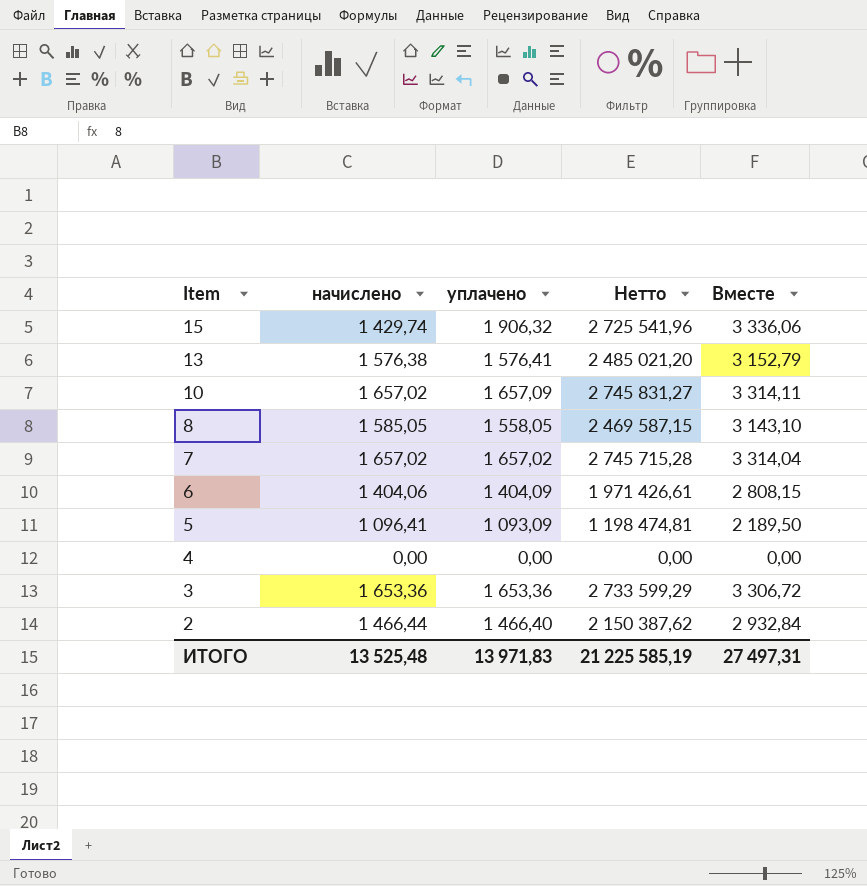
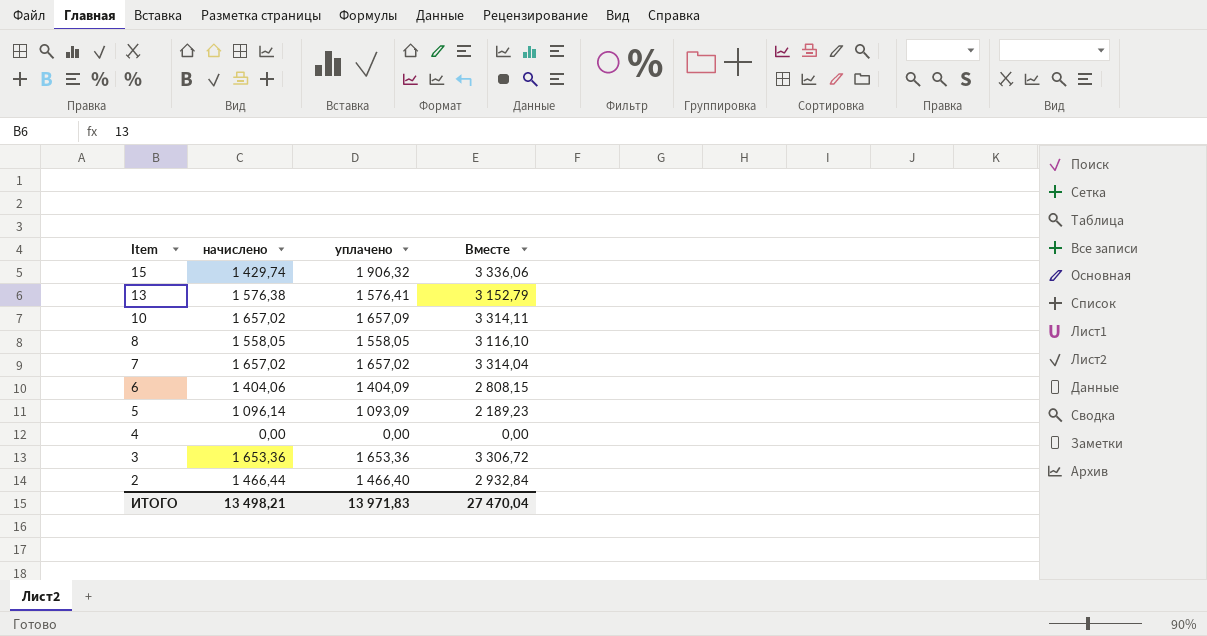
column Нетто | formula: [начислено] * [уплачено] -> none
8 | начислено: 1 585,05 -> 1 558,05
8 | Вместе: 3 143,10 -> 3 116,10
5 | начислено: 1 096,41 -> 1 096,14
5 | Вместе: 2 189,50 -> 2 189,23
ИТОГО | начислено: 13 525,48 -> 13 498,21
ИТОГО | Вместе: 27 497,31 -> 27 470,04

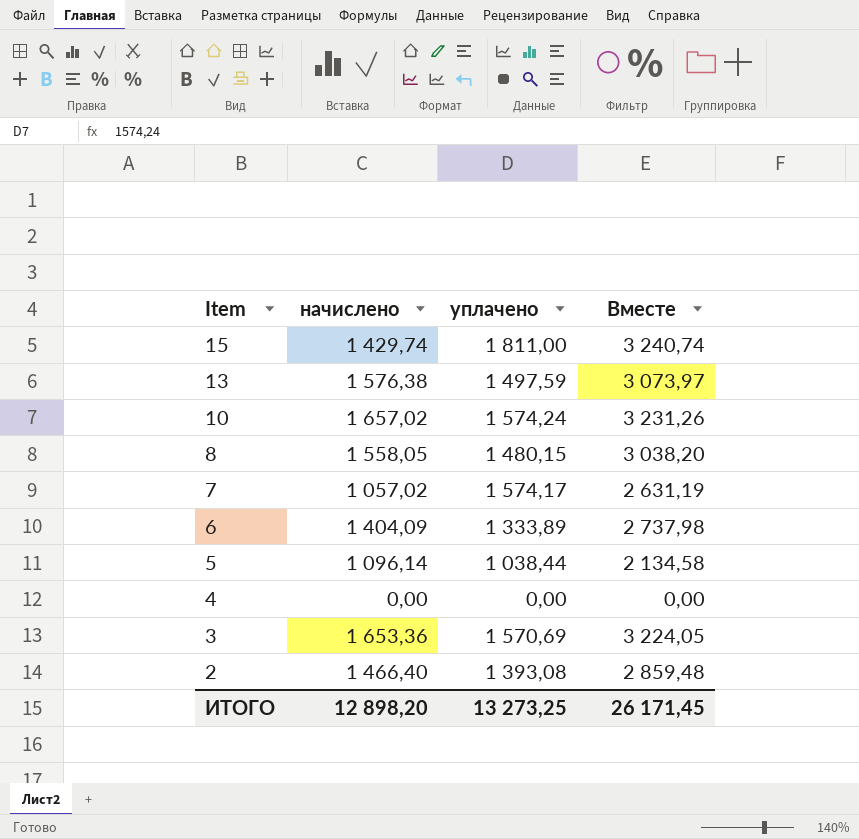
15 | уплачено: 1 906,32 -> 1 811,00
15 | Вместе: 3 336,06 -> 3 240,74
13 | уплачено: 1 576,41 -> 1 497,59
13 | Вместе: 3 152,79 -> 3 073,97
10 | уплачено: 1 657,09 -> 1 574,24
10 | Вместе: 3 314,11 -> 3 231,26
8 | уплачено: 1 558,05 -> 1 480,15
8 | Вместе: 3 116,10 -> 3 038,20
7 | начислено: 1 657,02 -> 1 057,02
7 | уплачено: 1 657,02 -> 1 574,17
7 | Вместе: 3 314,04 -> 2 631,19
6 | начислено: 1 404,06 -> 1 404,09
6 | уплачено: 1 404,09 -> 1 333,89
6 | Вместе: 2 808,15 -> 2 737,98
5 | уплачено: 1 093,09 -> 1 038,44
5 | Вместе: 2 189,23 -> 2 134,58
3 | уплачено: 1 653,36 -> 1 570,69
3 | Вместе: 3 306,72 -> 3 224,05
2 | начислено: 1 466,44 -> 1 466,40
2 | уплачено: 1 466,40 -> 1 393,08
2 | Вместе: 2 932,84 -> 2 859,48
ИТОГО | начислено: 13 498,21 -> 12 898,20
ИТОГО | уплачено: 13 971,83 -> 13 273,25
ИТОГО | Вместе: 27 470,04 -> 26 171,45

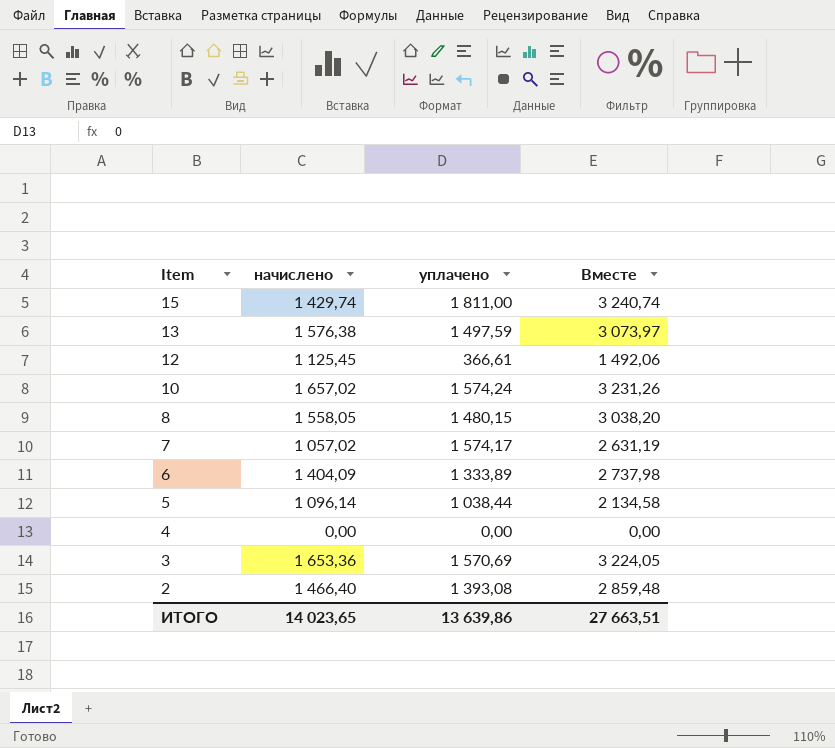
row 12: none -> 1 125,45 | 366,61 | 1 492,06
ИТОГО | начислено: 12 898,20 -> 14 023,65
ИТОГО | уплачено: 13 273,25 -> 13 639,86
ИТОГО | Вместе: 26 171,45 -> 27 663,51

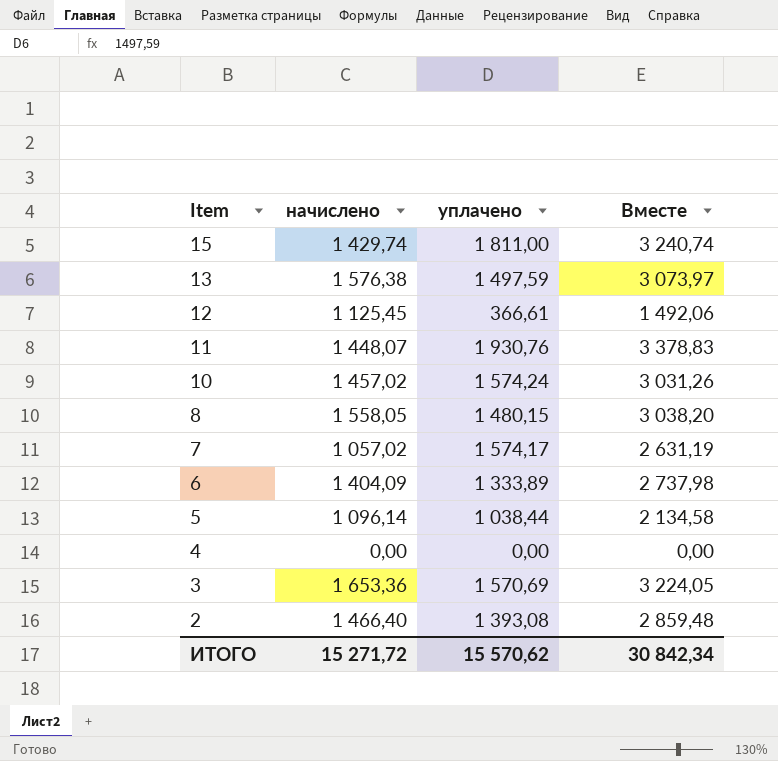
row 11: none -> 1 448,07 | 1 930,76 | 3 378,83
10 | начислено: 1 657,02 -> 1 457,02
10 | Вместе: 3 231,26 -> 3 031,26
ИТОГО | начислено: 14 023,65 -> 15 271,72
ИТОГО | уплачено: 13 639,86 -> 15 570,62
ИТОГО | Вместе: 27 663,51 -> 30 842,34

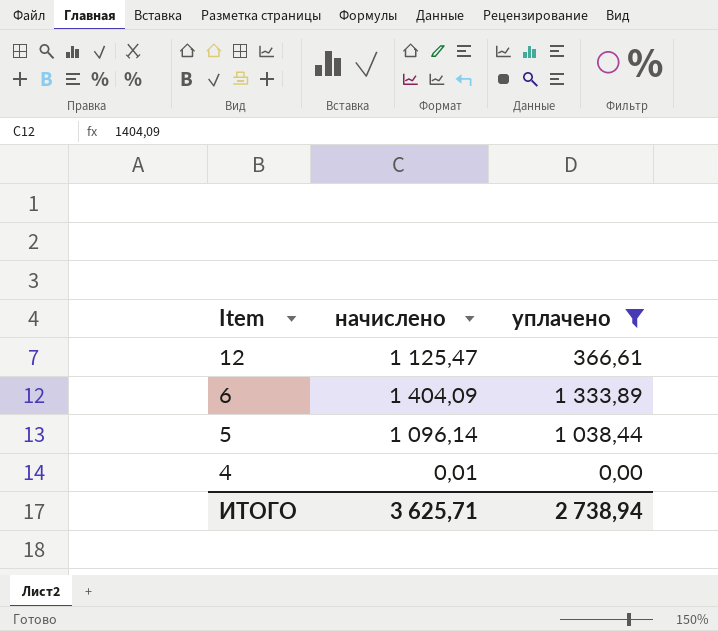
filter: none -> уплачено <= 1 333,89
column Вместе | formula: [начислено] + [уплачено] -> none
12 | начислено: 1 125,45 -> 1 125,47
4 | начислено: 0,00 -> 0,01
ИТОГО | начислено: 15 271,72 -> 3 625,71
ИТОГО | уплачено: 15 570,62 -> 2 738,94

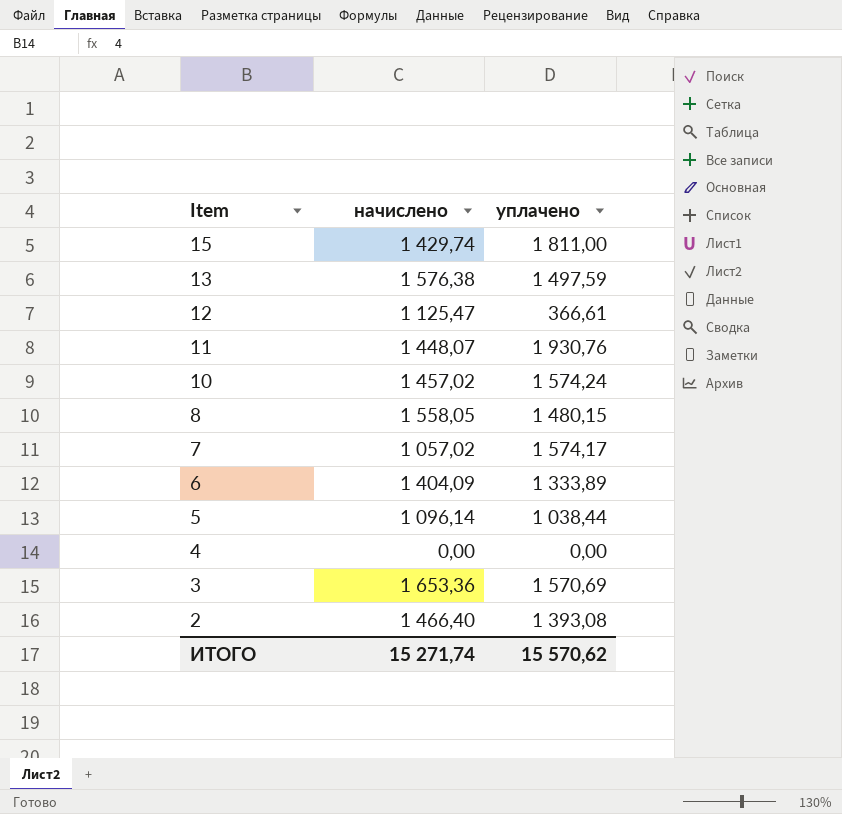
filter: уплачено <= 1 333,89 -> none
4 | начислено: 0,01 -> 0,00
ИТОГО | начислено: 3 625,71 -> 15 271,74
ИТОГО | уплачено: 2 738,94 -> 15 570,62

